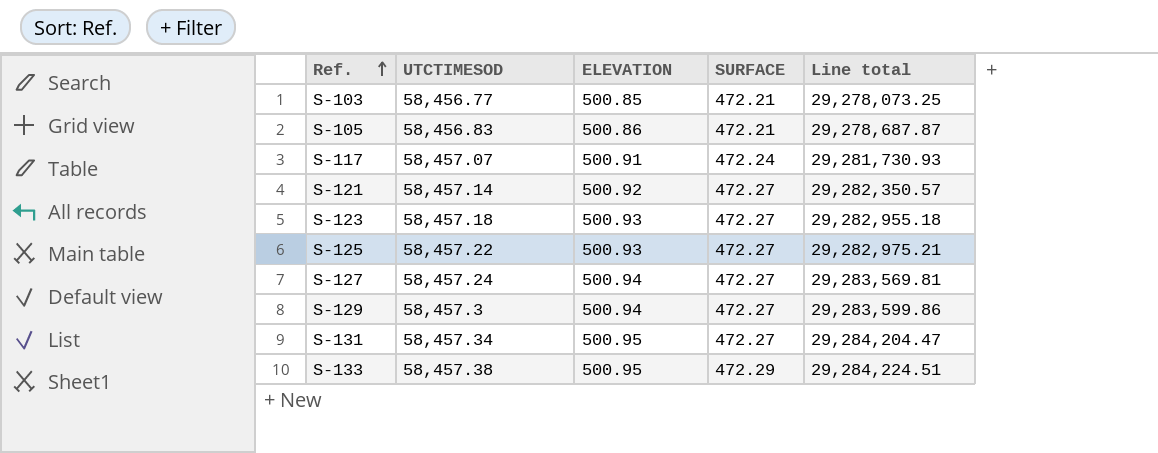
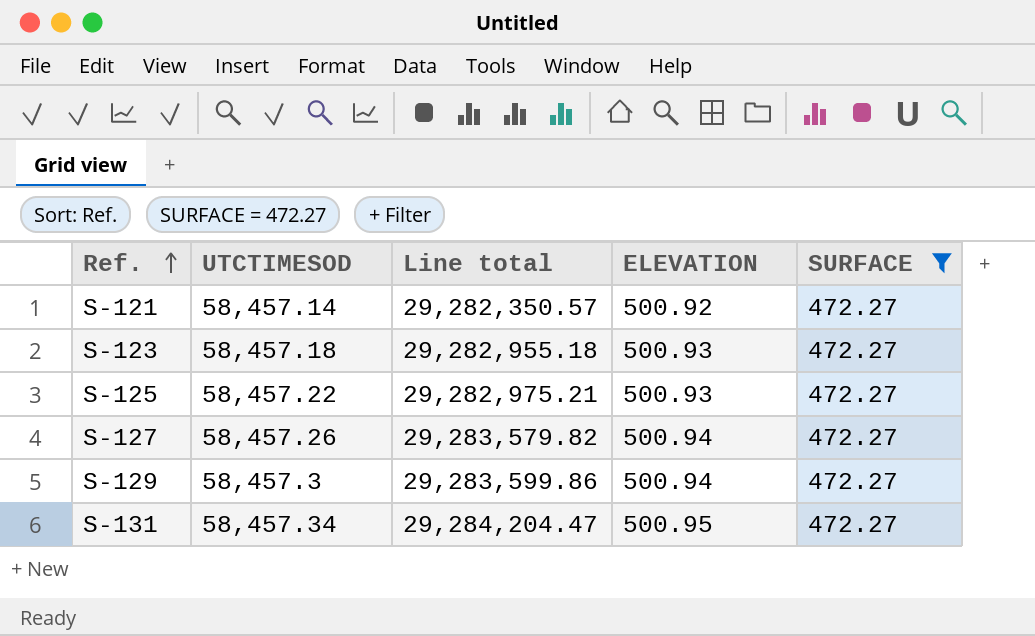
filter: none -> SURFACE = 472.27
column Line total | position: 5 -> 3
S-127 | UTCTIMESOD: 58,457.24 -> 58,457.26
S-127 | Line total: 29,283,569.81 -> 29,283,579.82

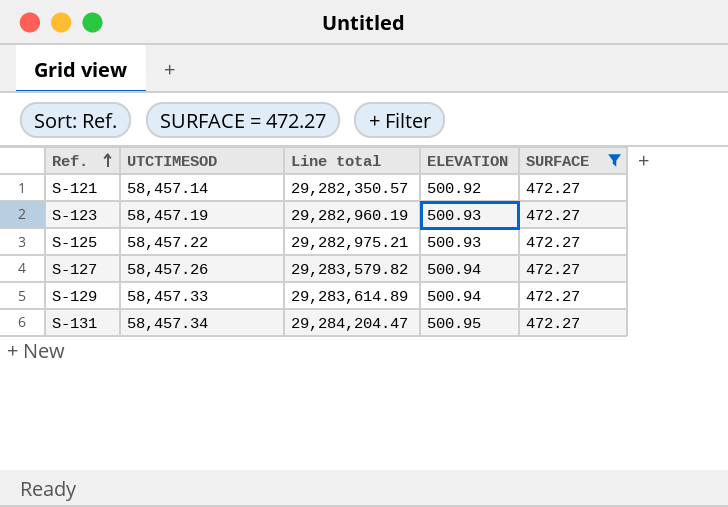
S-123 | UTCTIMESOD: 58,457.18 -> 58,457.19
S-123 | Line total: 29,282,955.18 -> 29,282,960.19
S-129 | UTCTIMESOD: 58,457.3 -> 58,457.33
S-129 | Line total: 29,283,599.86 -> 29,283,614.89

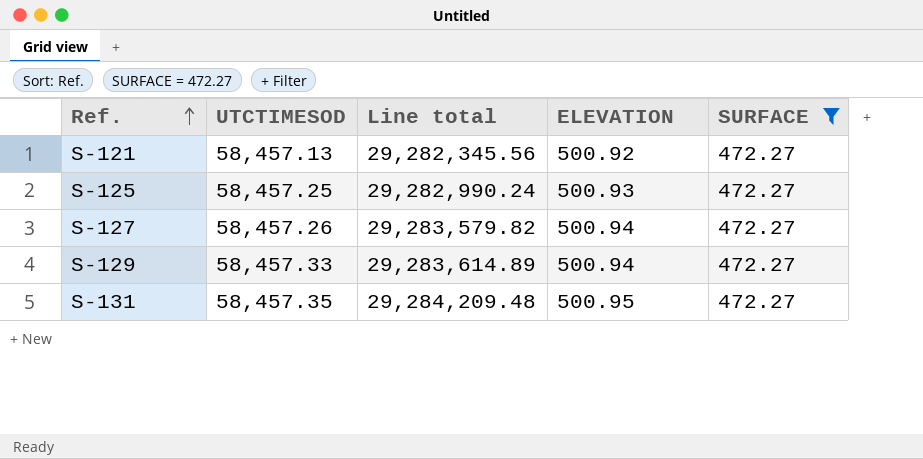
row S-123: 58,457.19 | 29,282,960.19 | 500.93 | 472.27 -> none
S-121 | UTCTIMESOD: 58,457.14 -> 58,457.13
S-121 | Line total: 29,282,350.57 -> 29,282,345.56
S-125 | UTCTIMESOD: 58,457.22 -> 58,457.25
S-125 | Line total: 29,282,975.21 -> 29,282,990.24
S-131 | UTCTIMESOD: 58,457.34 -> 58,457.35
S-131 | Line total: 29,284,204.47 -> 29,284,209.48

